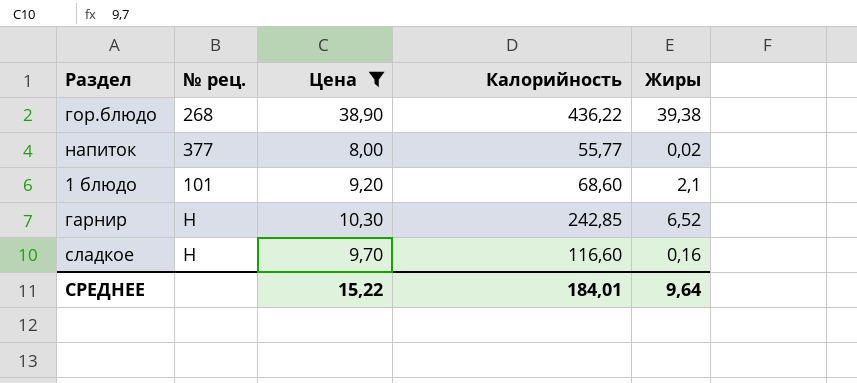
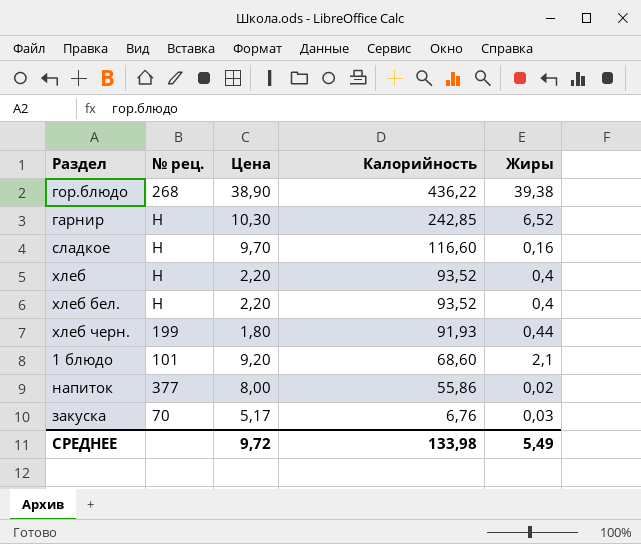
filter: Цена >= 8,00 -> none
row order: none -> Калорийность descending
напиток | Калорийность: 55,77 -> 55,86
СРЕДНЕЕ | Цена: 15,22 -> 9,72
СРЕДНЕЕ | Калорийность: 184,01 -> 133,98
СРЕДНЕЕ | Жиры: 9,64 -> 5,49

